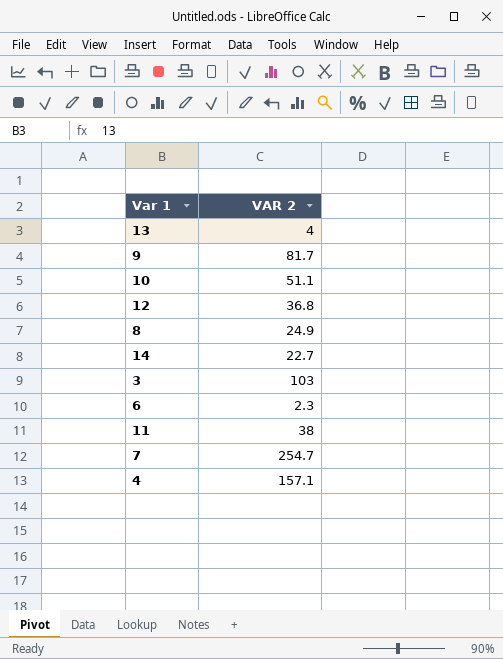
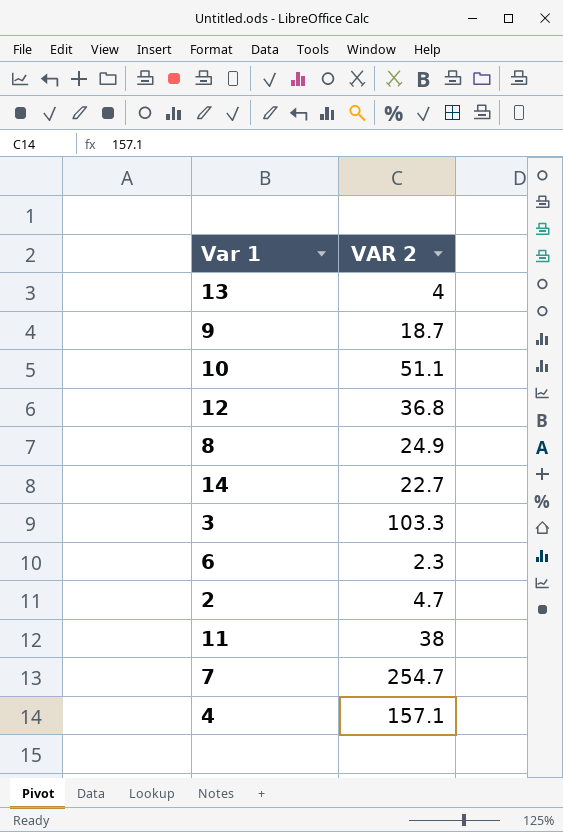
9 | VAR 2: 81.7 -> 18.7
3 | VAR 2: 103 -> 103.3
row 2: none -> 4.7

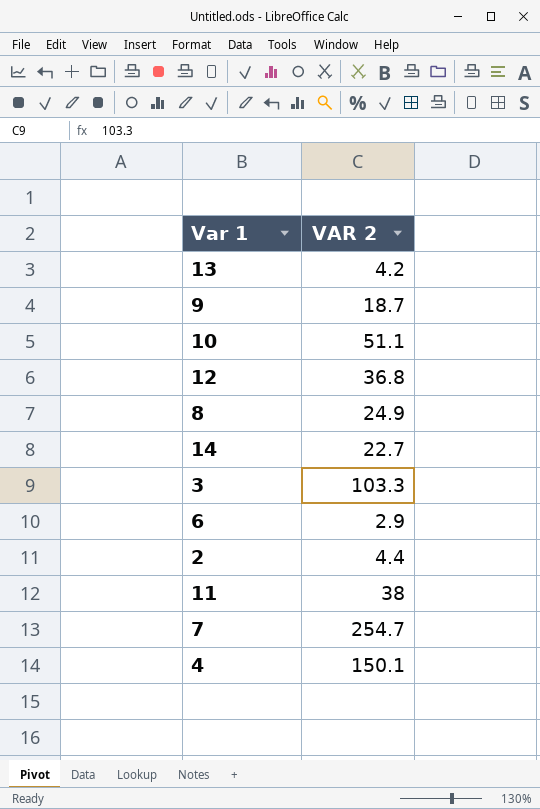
13 | VAR 2: 4 -> 4.2
6 | VAR 2: 2.3 -> 2.9
2 | VAR 2: 4.7 -> 4.4
4 | VAR 2: 157.1 -> 150.1

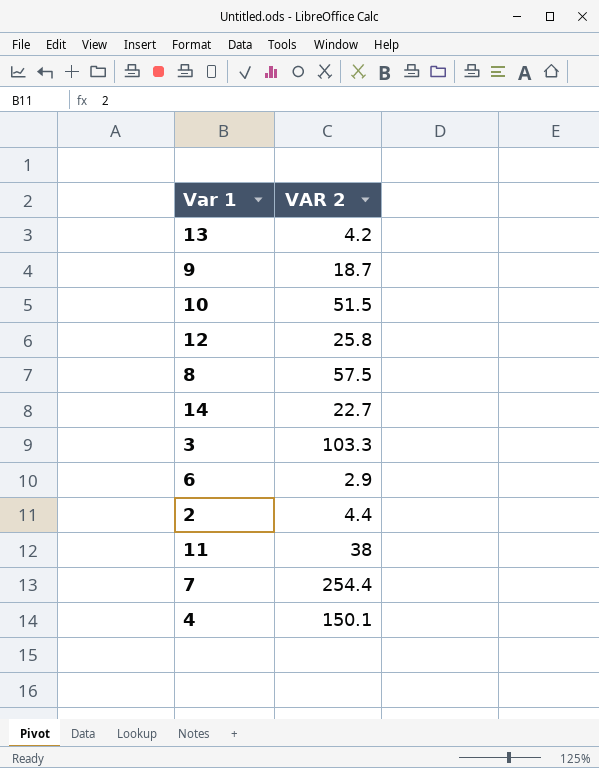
10 | VAR 2: 51.1 -> 51.5
12 | VAR 2: 36.8 -> 25.8
8 | VAR 2: 24.9 -> 57.5
7 | VAR 2: 254.7 -> 254.4

